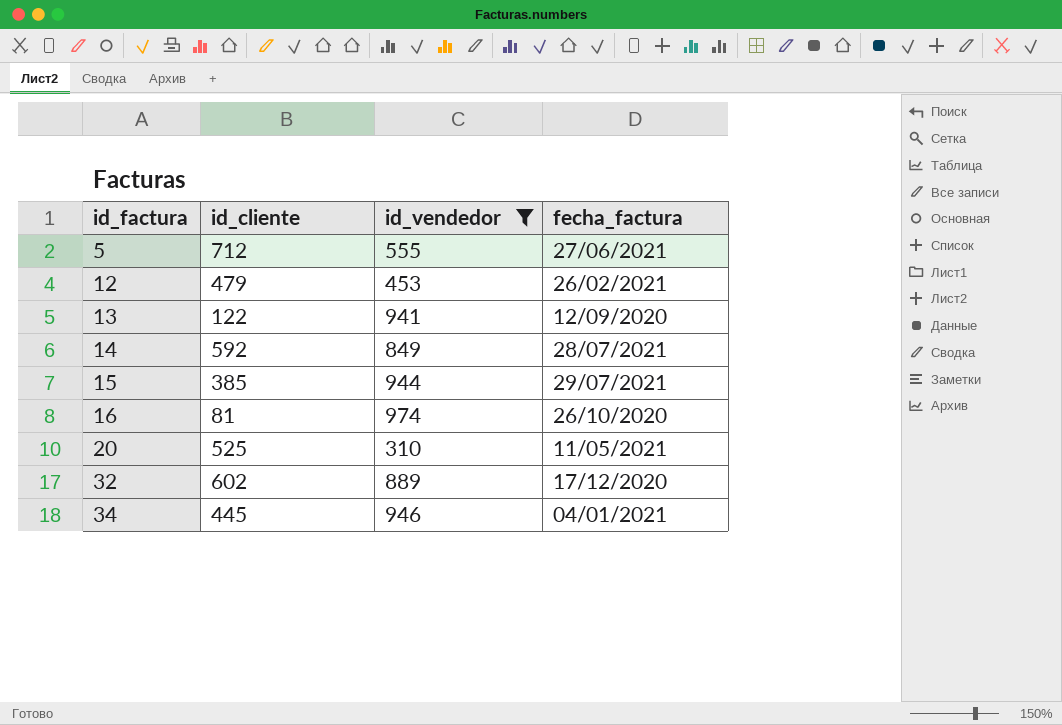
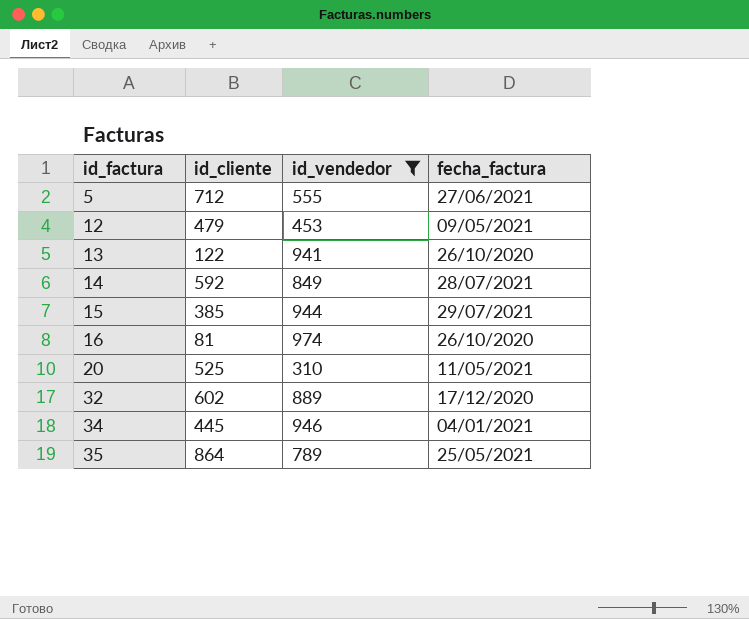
12 | fecha_factura: 26/02/2021 -> 09/05/2021
13 | fecha_factura: 12/09/2020 -> 26/10/2020
row 35: none -> 864 | 789 | 25/05/2021

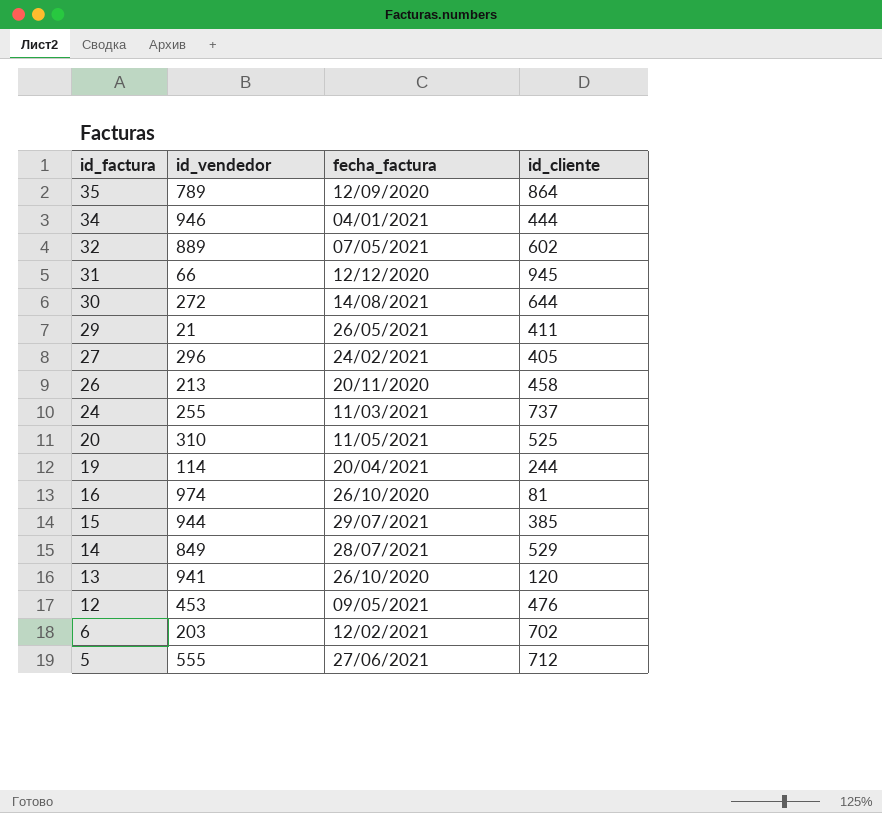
filter: id_vendedor >= 310 -> none
row order: id_factura ascending -> id_factura descending
column id_cliente | position: 2 -> 4
35 | fecha_factura: 25/05/2021 -> 12/09/2020
34 | id_cliente: 445 -> 444
32 | fecha_factura: 17/12/2020 -> 07/05/2021
14 | id_cliente: 592 -> 529
13 | id_cliente: 122 -> 120
12 | id_cliente: 479 -> 476

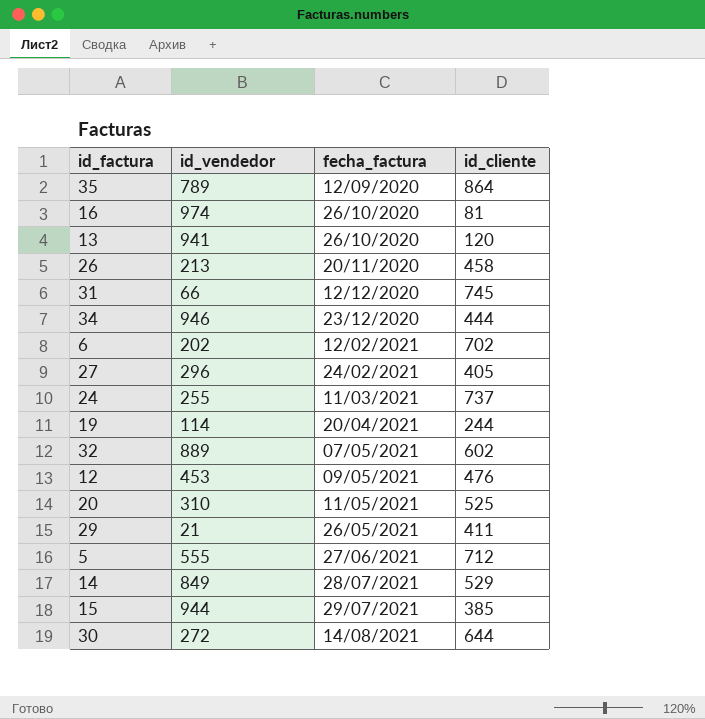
row order: id_factura descending -> fecha_factura ascending
31 | id_cliente: 945 -> 745
34 | fecha_factura: 04/01/2021 -> 23/12/2020
6 | id_vendedor: 203 -> 202

